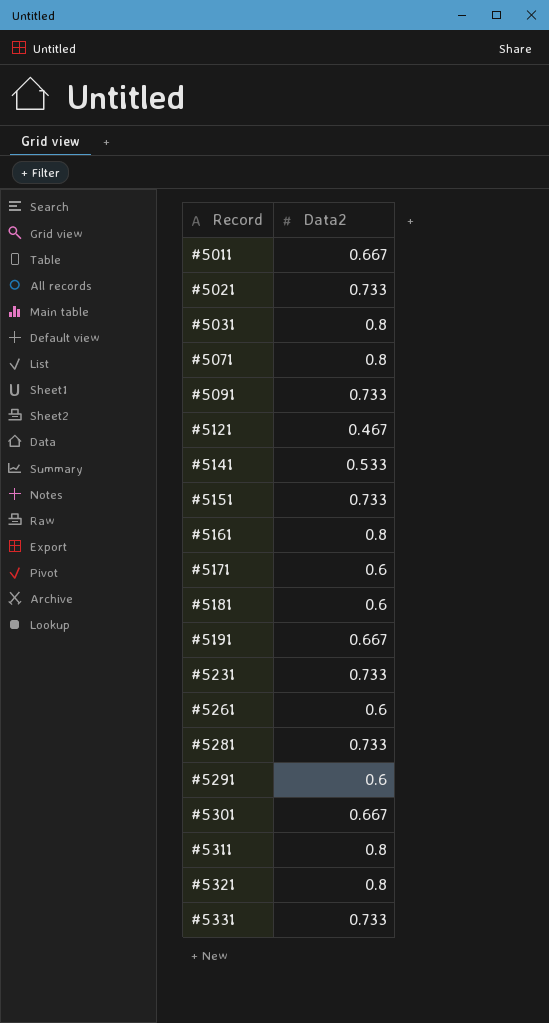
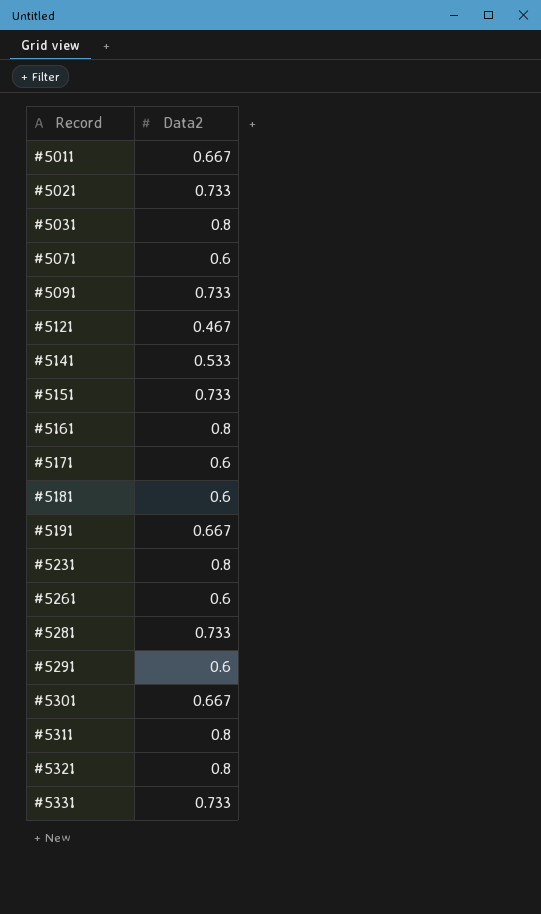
#5071 | Data2: 0.8 -> 0.6
#5231 | Data2: 0.733 -> 0.8

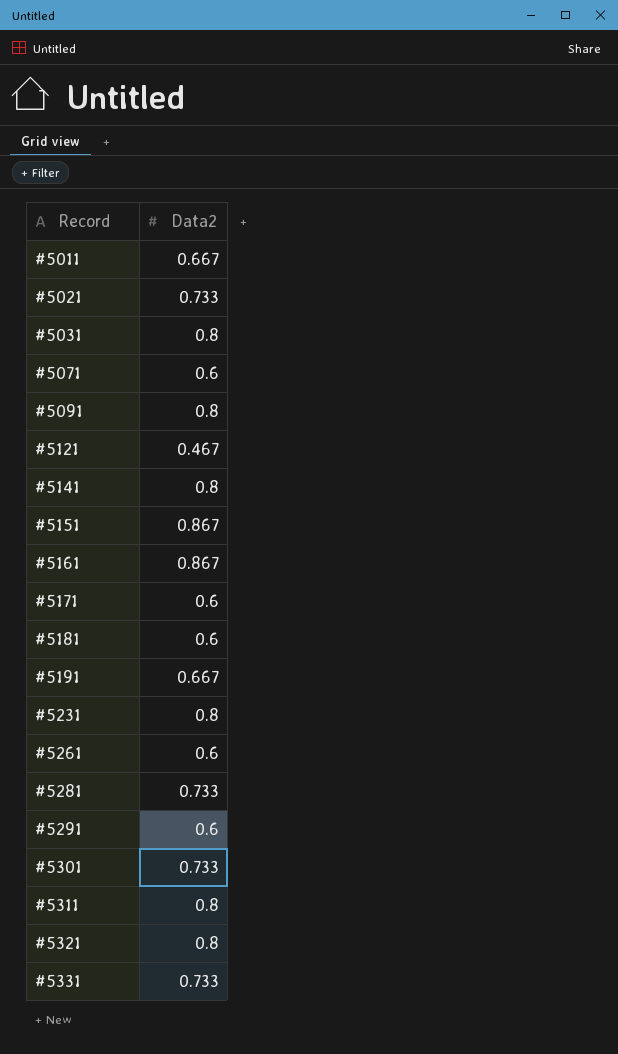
#5091 | Data2: 0.733 -> 0.8
#5141 | Data2: 0.533 -> 0.8
#5151 | Data2: 0.733 -> 0.867
#5161 | Data2: 0.8 -> 0.867
#5301 | Data2: 0.667 -> 0.733

